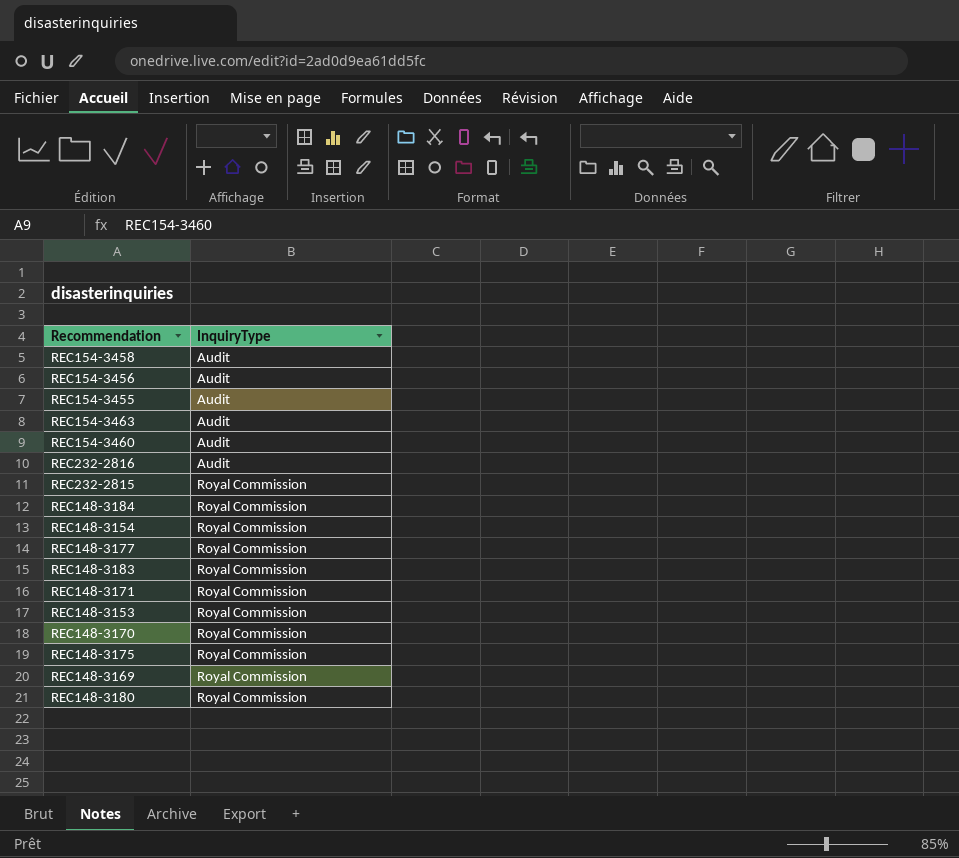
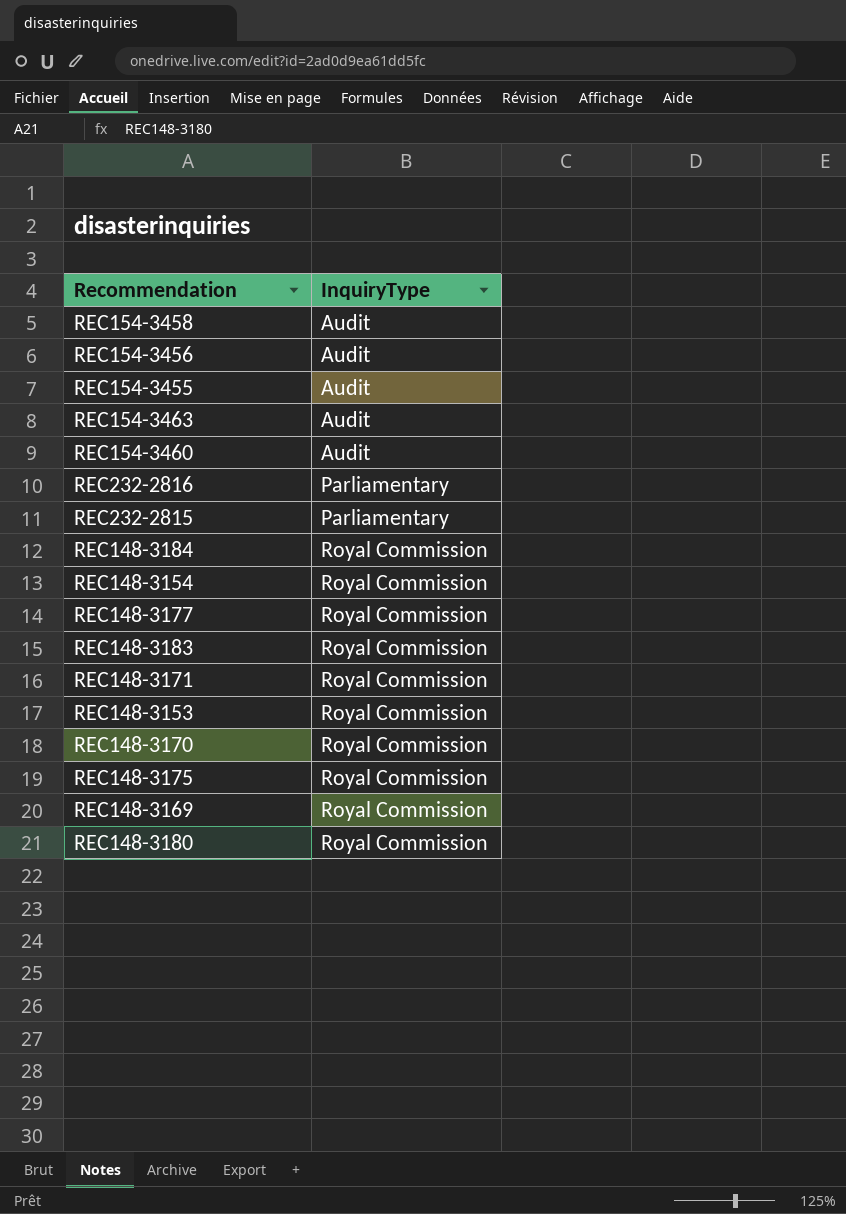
REC232-2816 | InquiryType: Audit -> Parliamentary
REC232-2815 | InquiryType: Royal Commission -> Parliamentary

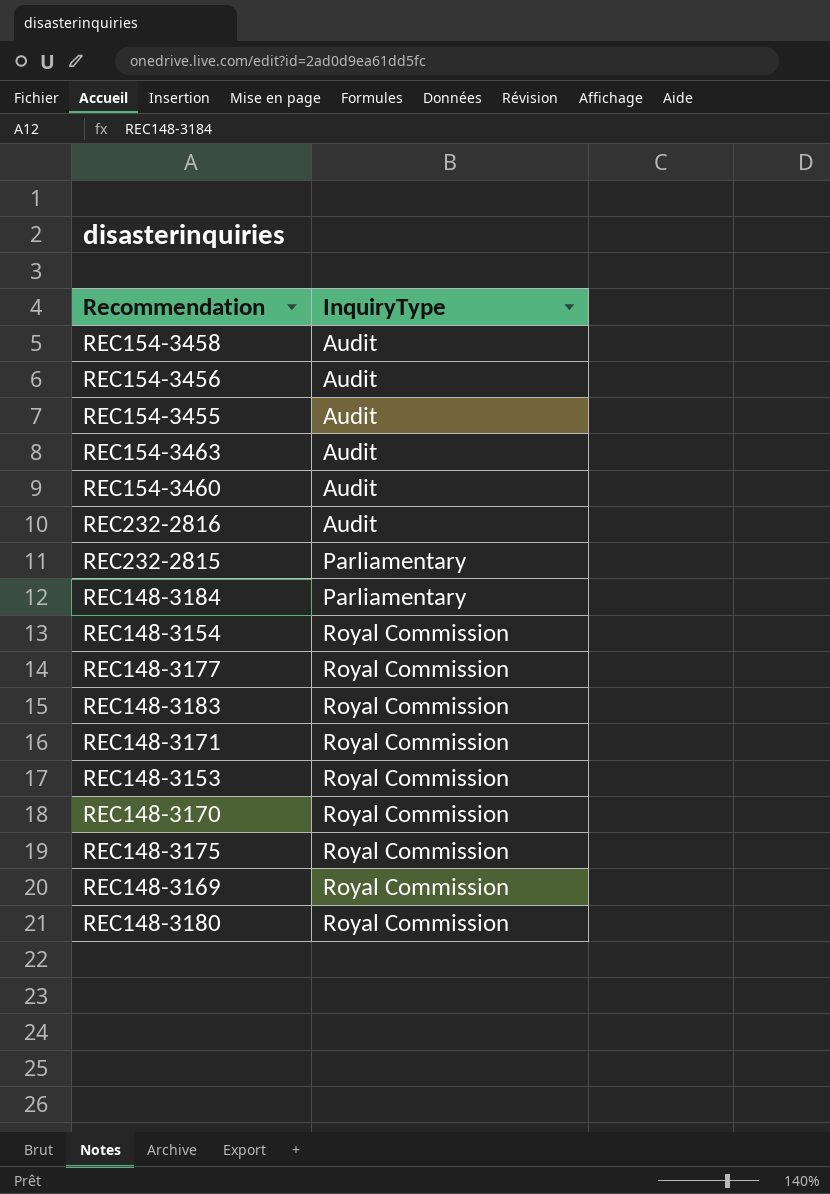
REC232-2816 | InquiryType: Parliamentary -> Audit
REC148-3184 | InquiryType: Royal Commission -> Parliamentary

